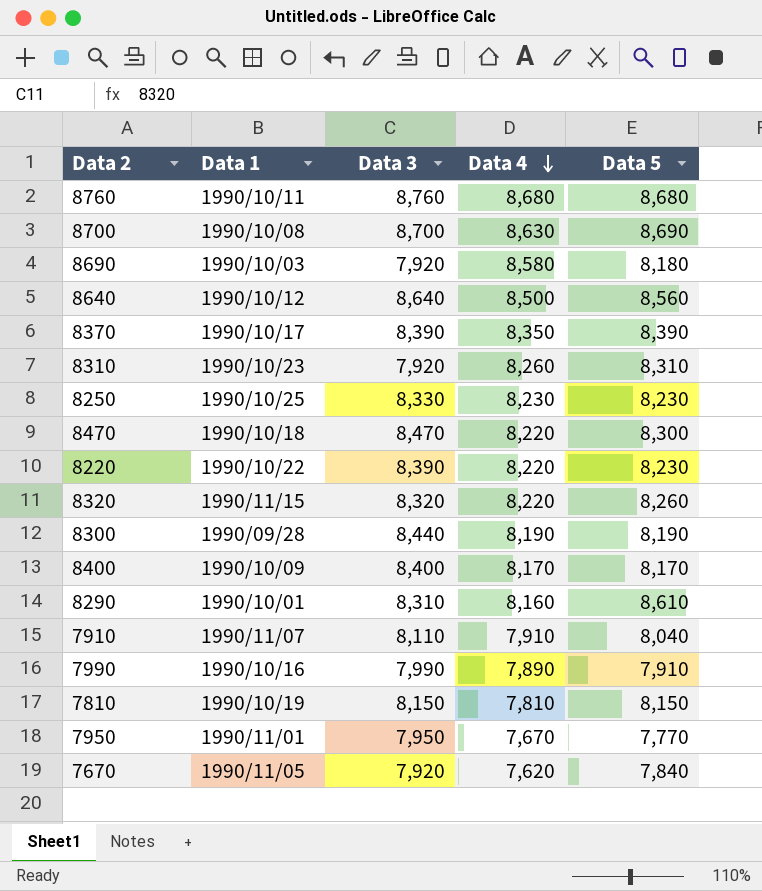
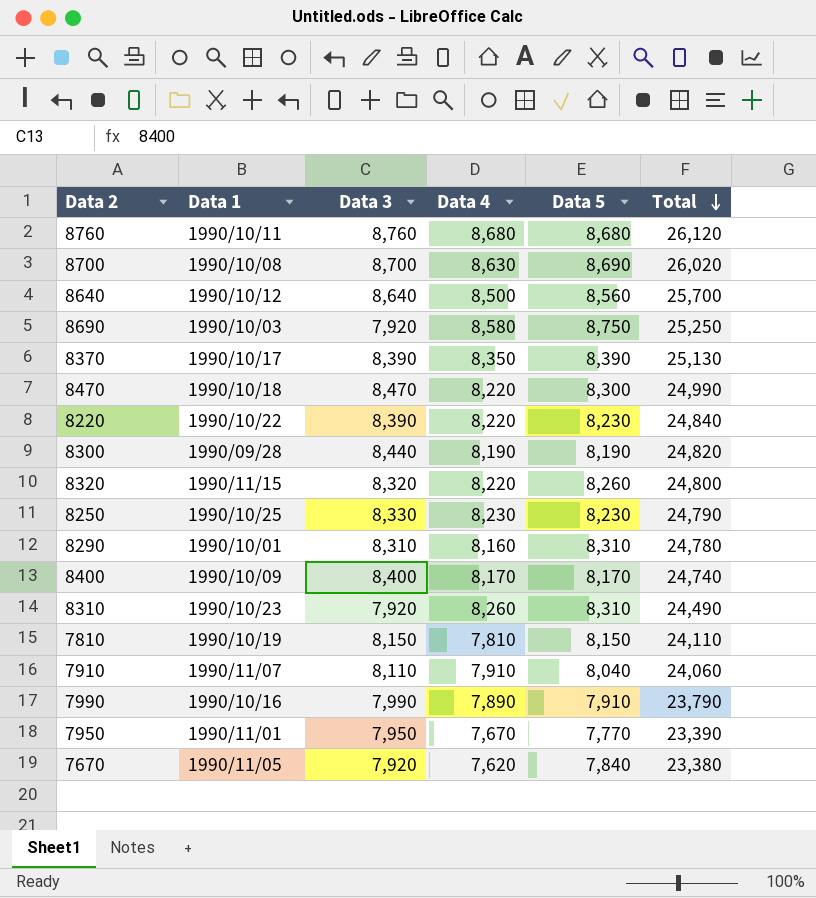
row order: Data 4 descending -> Total descending
column Total | formula: none -> [Data 3] + [Data 4] + [Data 5]
8690 | Data 5: 8,180 -> 8,750
8290 | Data 5: 8,610 -> 8,310

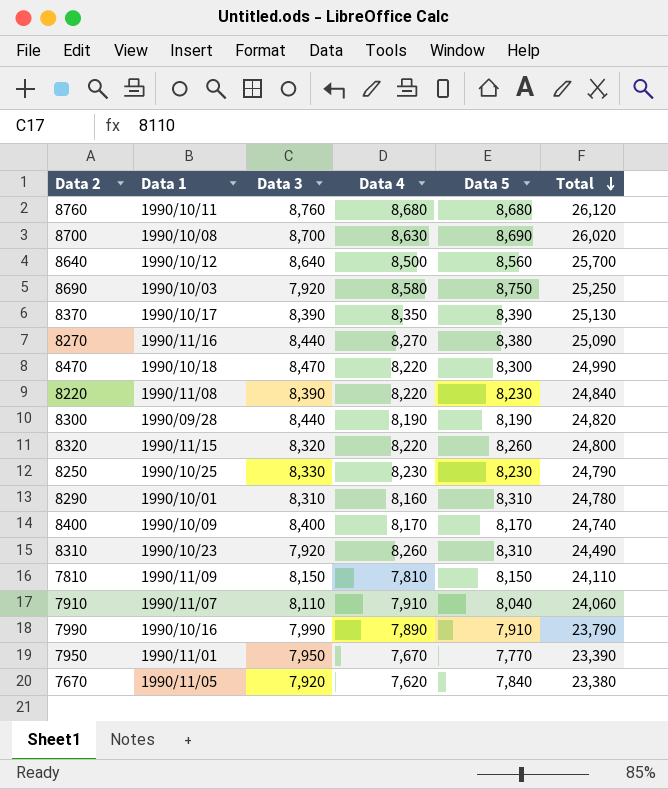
row 8270: none -> 1990/11/16 | 8,440 | 8,270 | 8,380 | 25,090
8220 | Data 1: 1990/10/22 -> 1990/11/08
7810 | Data 1: 1990/10/19 -> 1990/11/09

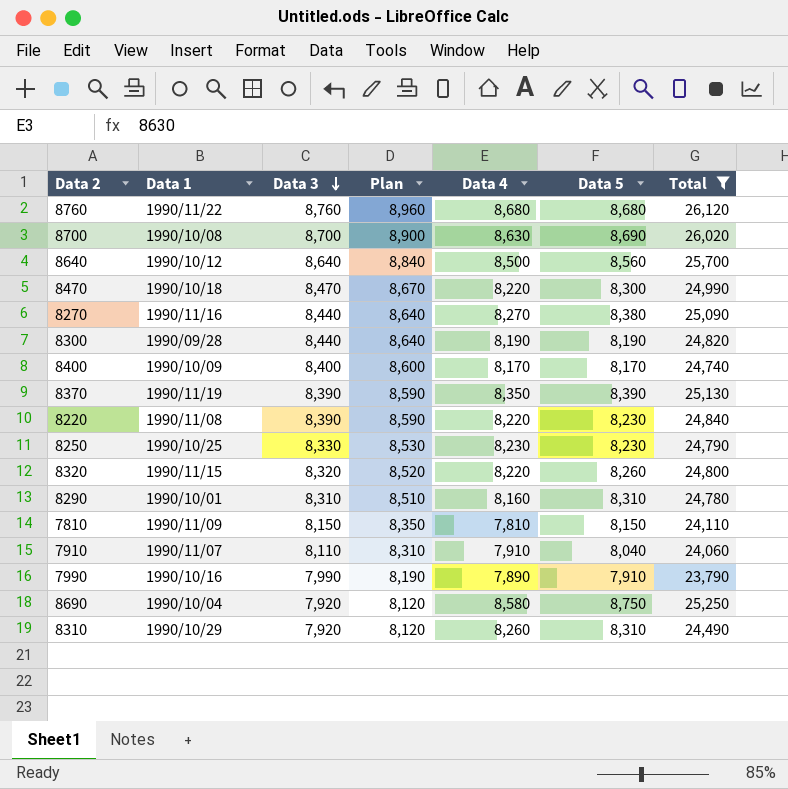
filter: none -> Total >= 23,790
row order: Total descending -> Data 3 descending
column Plan | formula: none -> [Data 3] + 200
8760 | Data 1: 1990/10/11 -> 1990/11/22
8370 | Data 1: 1990/10/17 -> 1990/11/19
8690 | Data 1: 1990/10/03 -> 1990/10/04
8310 | Data 1: 1990/10/23 -> 1990/10/29

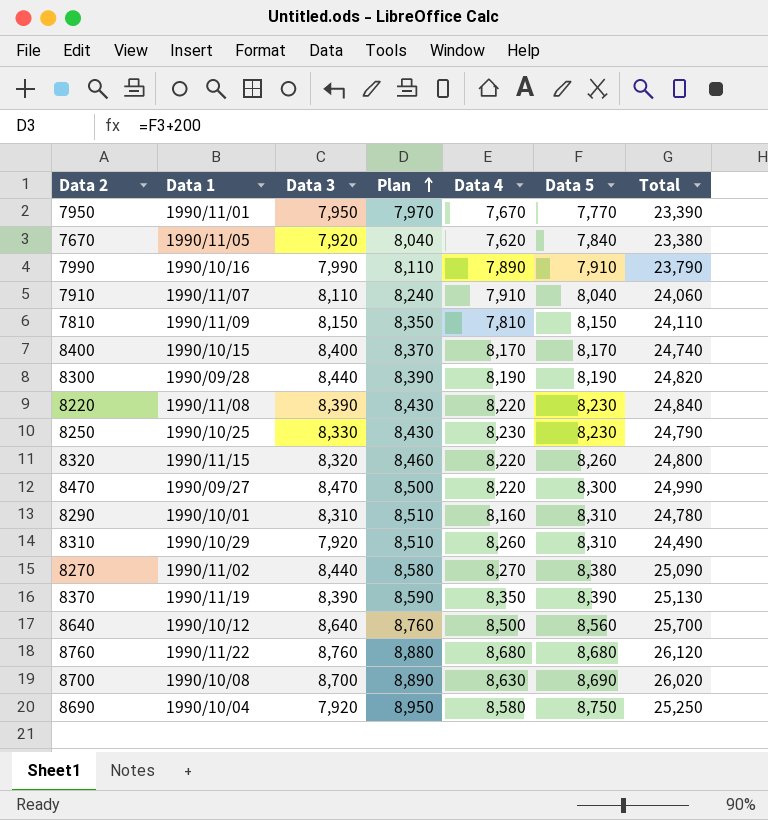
filter: Total >= 23,790 -> none
row order: Data 3 descending -> Plan ascending
column Plan | formula: [Data 3] + 200 -> [Data 5] + 200
8400 | Data 1: 1990/10/09 -> 1990/10/15
8470 | Data 1: 1990/10/18 -> 1990/09/27
8270 | Data 1: 1990/11/16 -> 1990/11/02

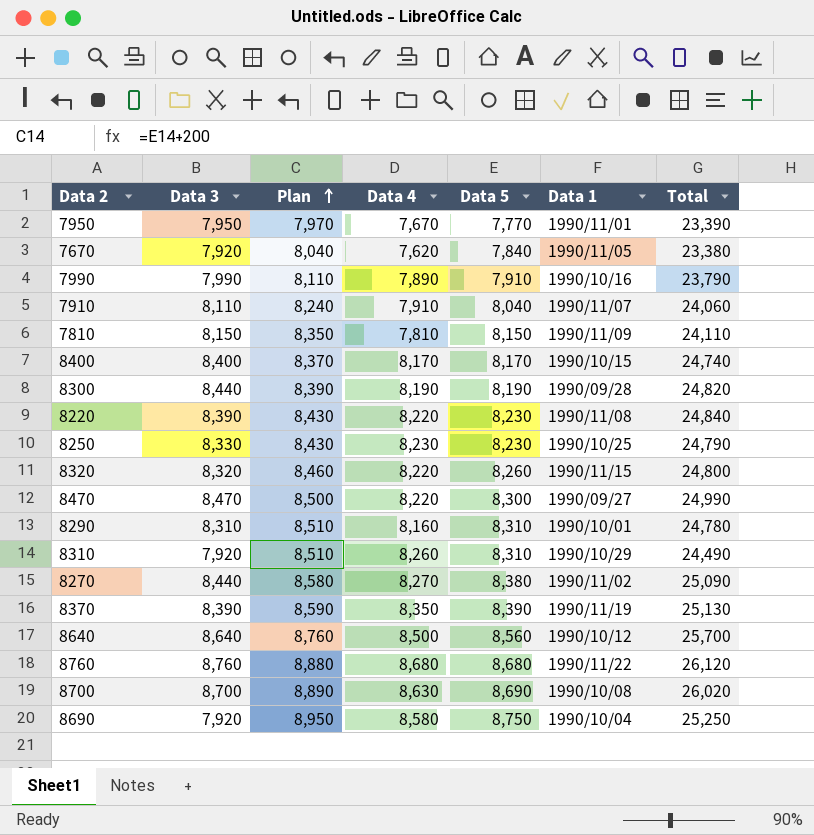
column Data 1 | position: 2 -> 6

